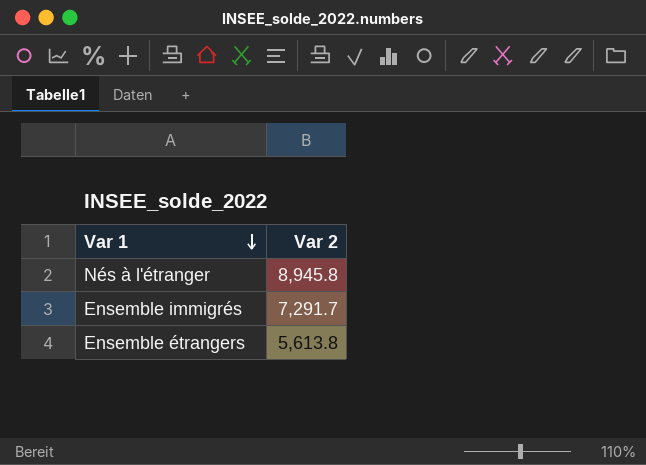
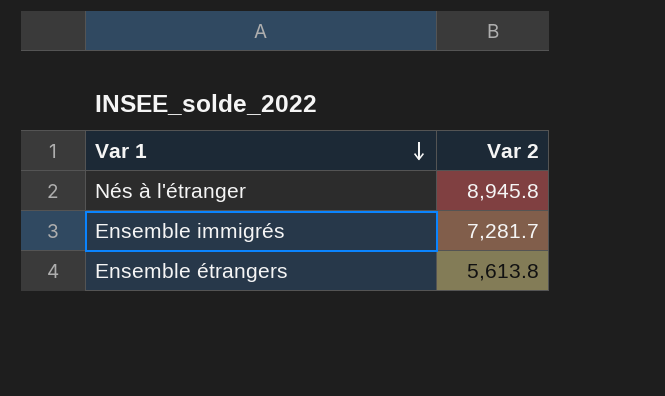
Ensemble immigrés | Var 2: 7,291.7 -> 7,281.7

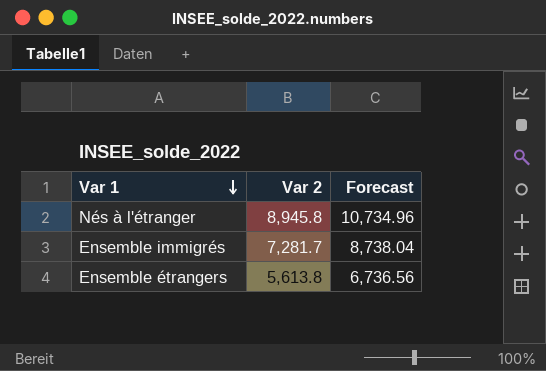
column Forecast | formula: none -> [Var 2] * 1.2

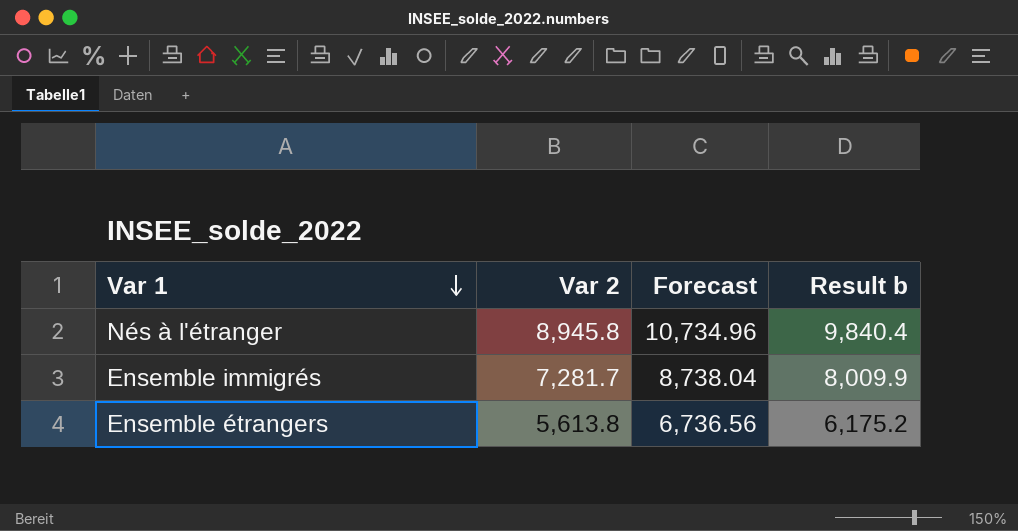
column Result b | formula: none -> [Var 2] * 1.1

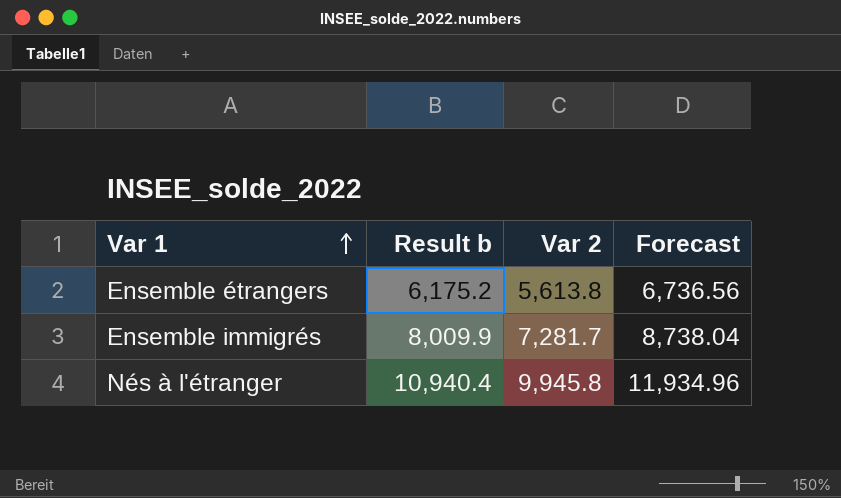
row order: Var 1 descending -> Var 1 ascending
column Result b | position: 4 -> 2
Nés à l'étranger | Result b: 9,840.4 -> 10,940.4
Nés à l'étranger | Var 2: 8,945.8 -> 9,945.8
Nés à l'étranger | Forecast: 10,734.96 -> 11,934.96

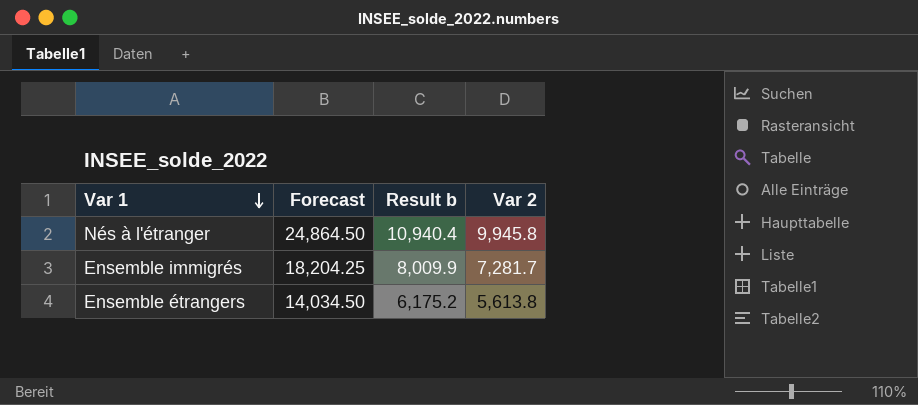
row order: Var 1 ascending -> Var 1 descending
column Forecast | formula: [Var 2] * 1.2 -> [Var 2] * 2.5
column Forecast | position: 4 -> 2

